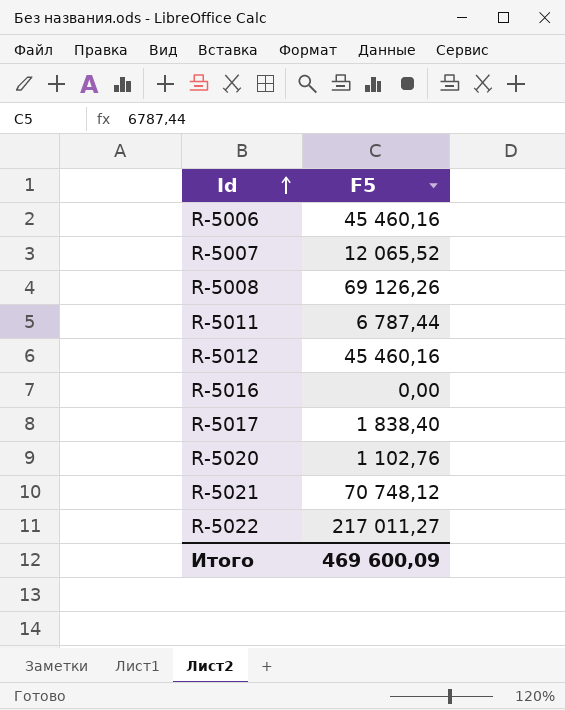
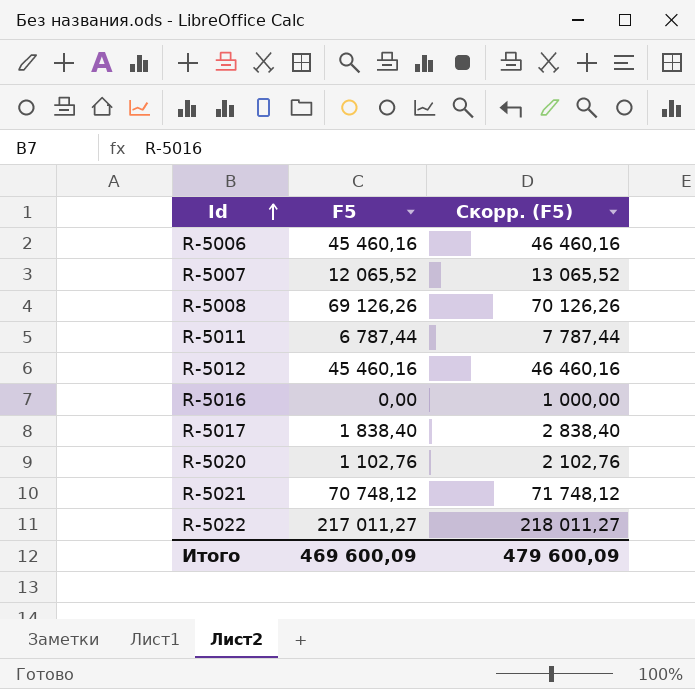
column Скорр. (F5) | formula: none -> [F5] + 1000

